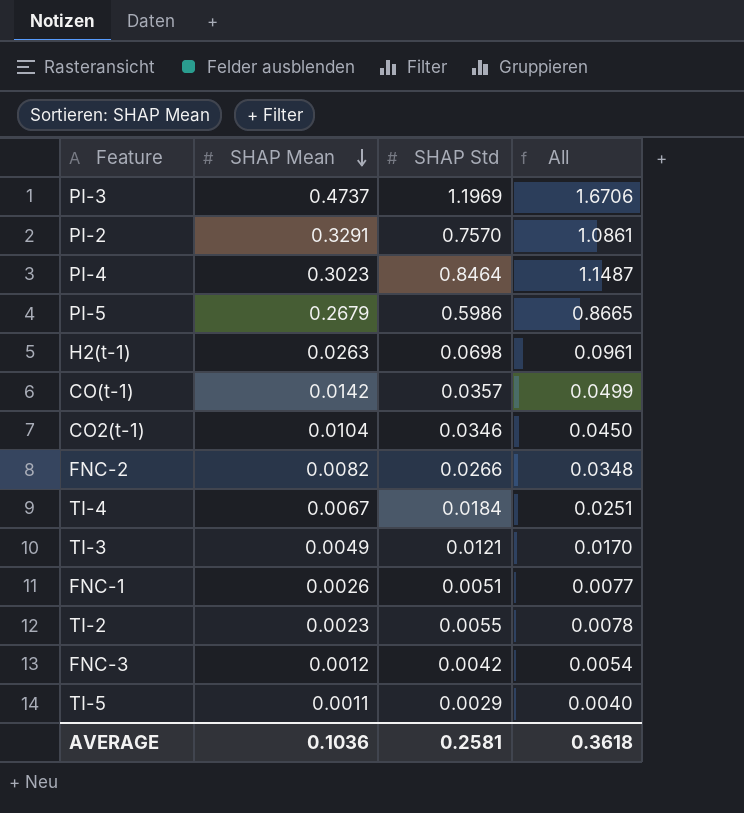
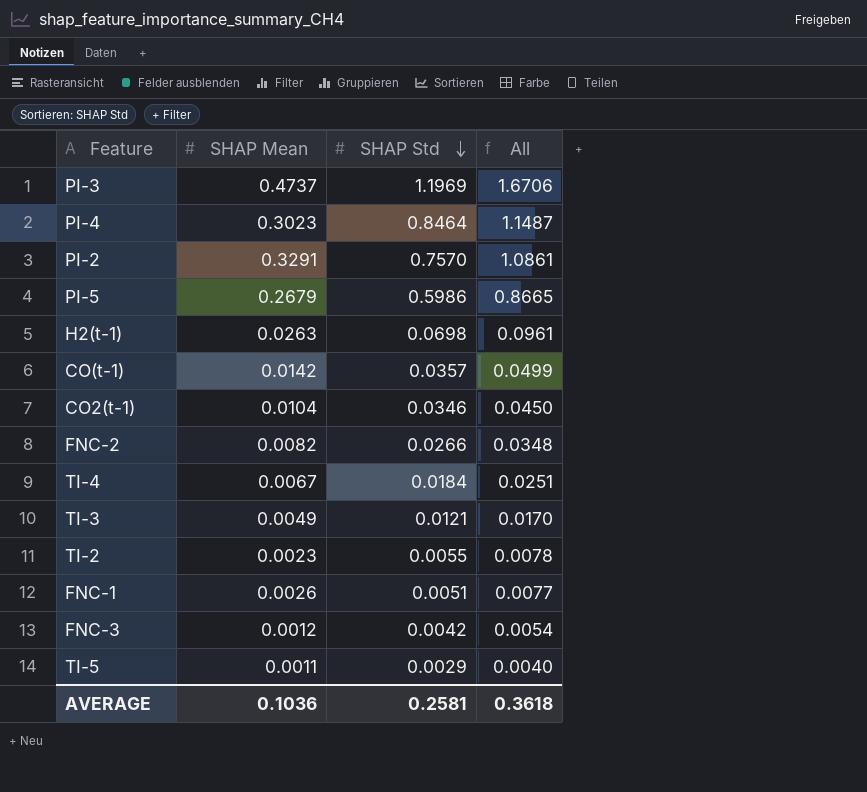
row order: SHAP Mean descending -> SHAP Std descending

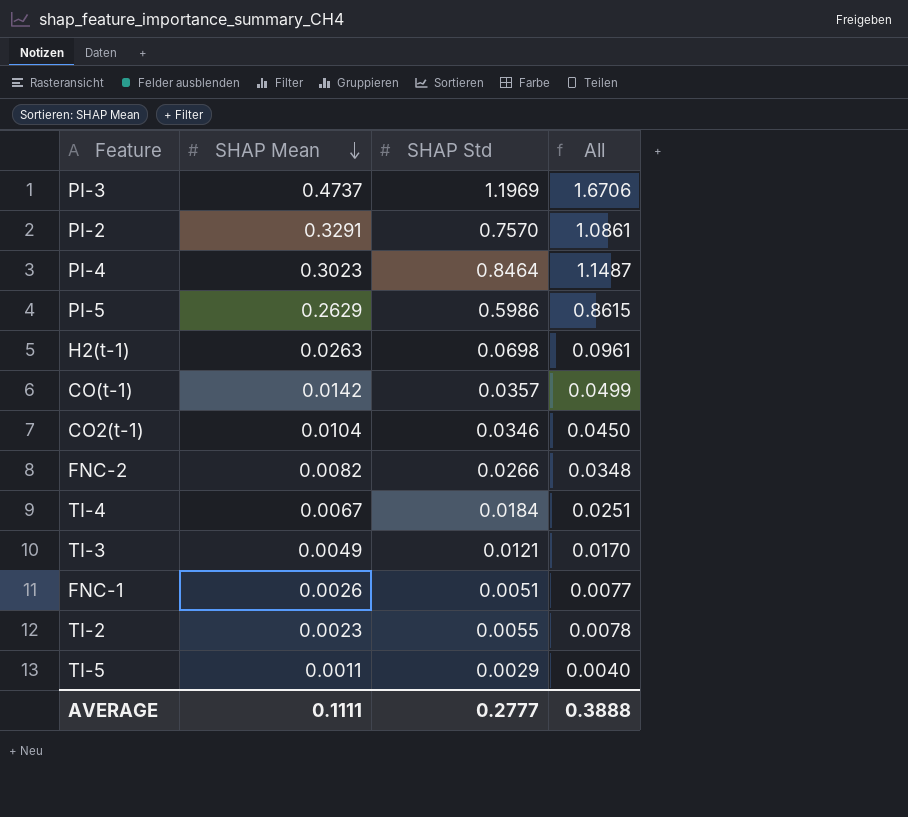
row order: SHAP Std descending -> SHAP Mean descending
row FNC-3: 0.0012 | 0.0042 | 0.0054 -> none
PI-5 | SHAP Mean: 0.2679 -> 0.2629
PI-5 | All: 0.8665 -> 0.8615
AVERAGE | SHAP Mean: 0.1036 -> 0.1111
AVERAGE | SHAP Std: 0.2581 -> 0.2777
AVERAGE | All: 0.3618 -> 0.3888

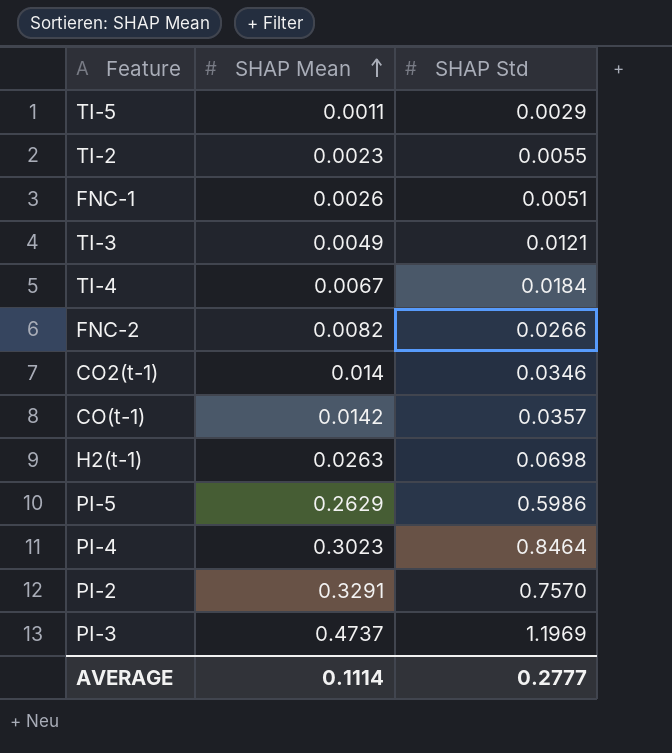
row order: SHAP Mean descending -> SHAP Mean ascending
column All | formula: [SHAP Mean] + [SHAP Std] -> none
CO2(t-1) | SHAP Mean: 0.0104 -> 0.014
AVERAGE | SHAP Mean: 0.1111 -> 0.1114

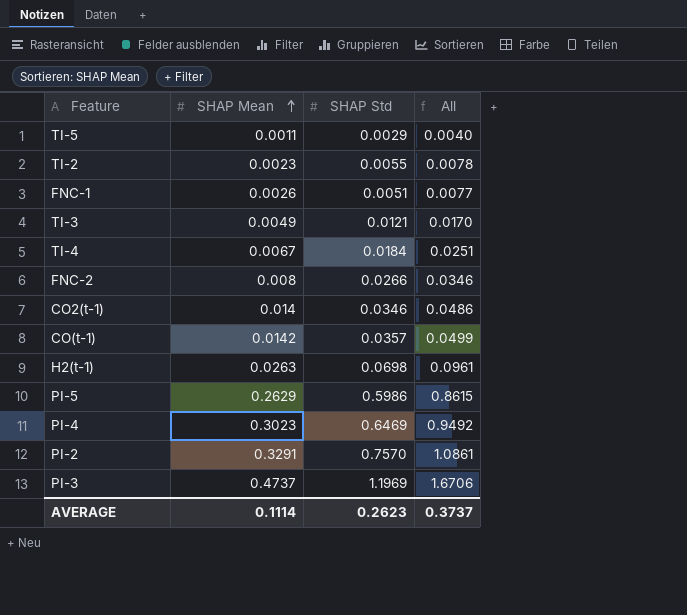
column All | formula: none -> [SHAP Mean] + [SHAP Std]
FNC-2 | SHAP Mean: 0.0082 -> 0.008
PI-4 | SHAP Std: 0.8464 -> 0.6469
AVERAGE | SHAP Std: 0.2777 -> 0.2623

